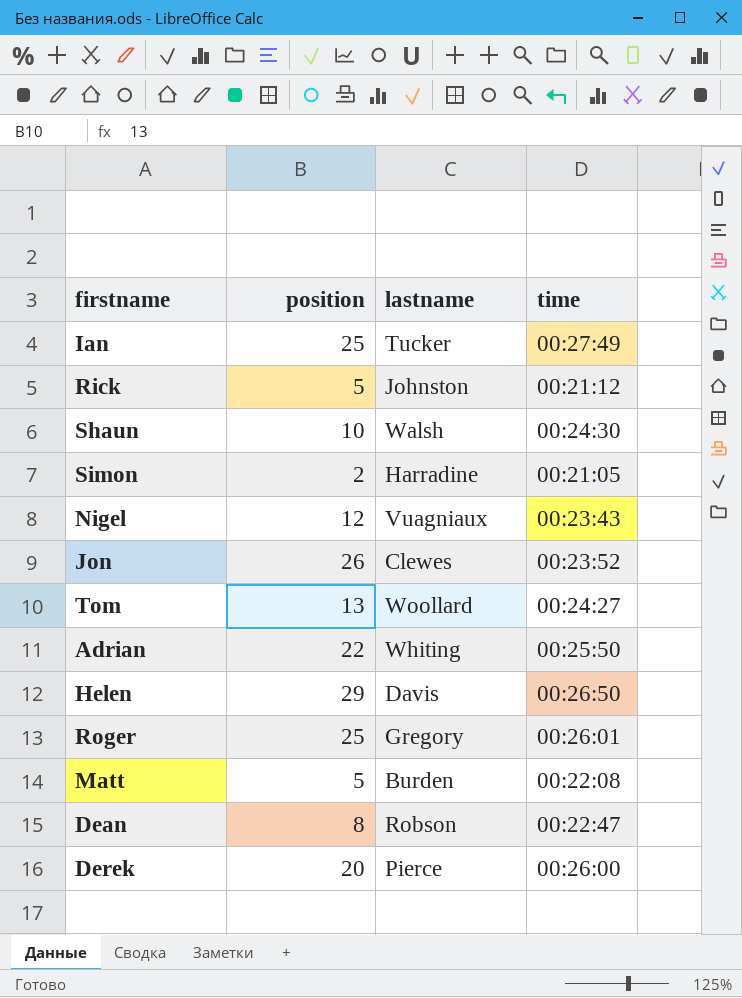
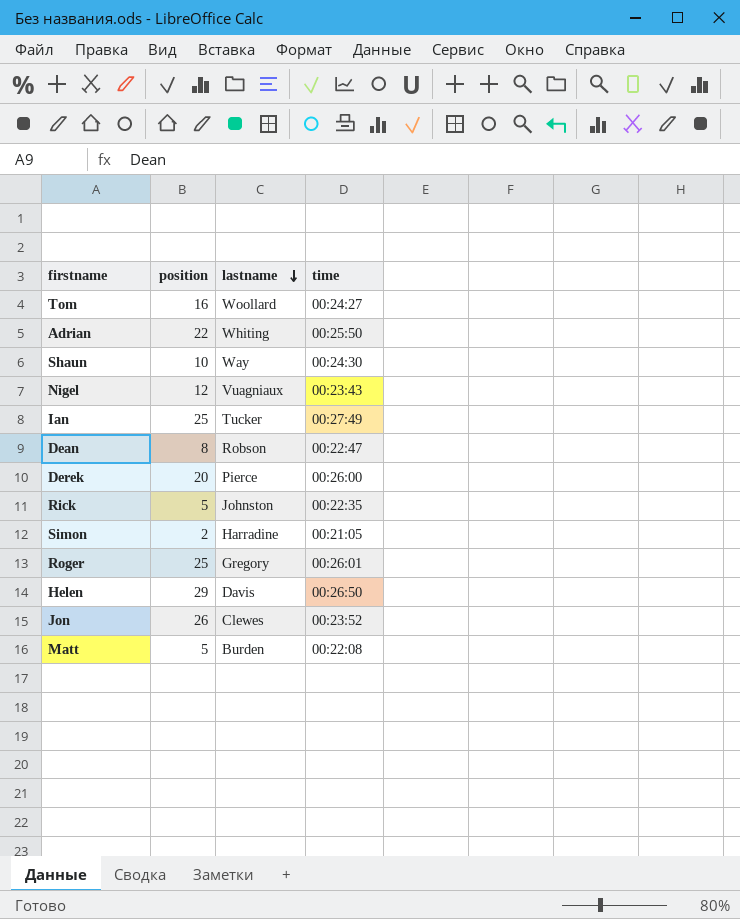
row order: none -> lastname descending
Tom | position: 13 -> 16
Shaun | lastname: Walsh -> Way
Rick | time: 00:21:12 -> 00:22:35

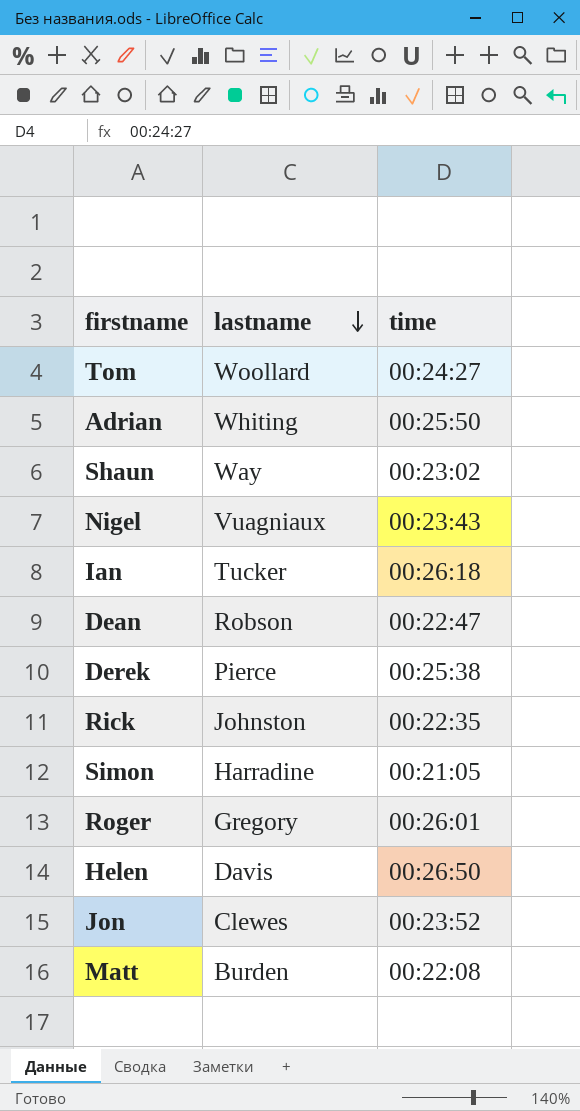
column position | position: 2 -> none
Shaun | time: 00:24:30 -> 00:23:02
Ian | time: 00:27:49 -> 00:26:18
Derek | time: 00:26:00 -> 00:25:38

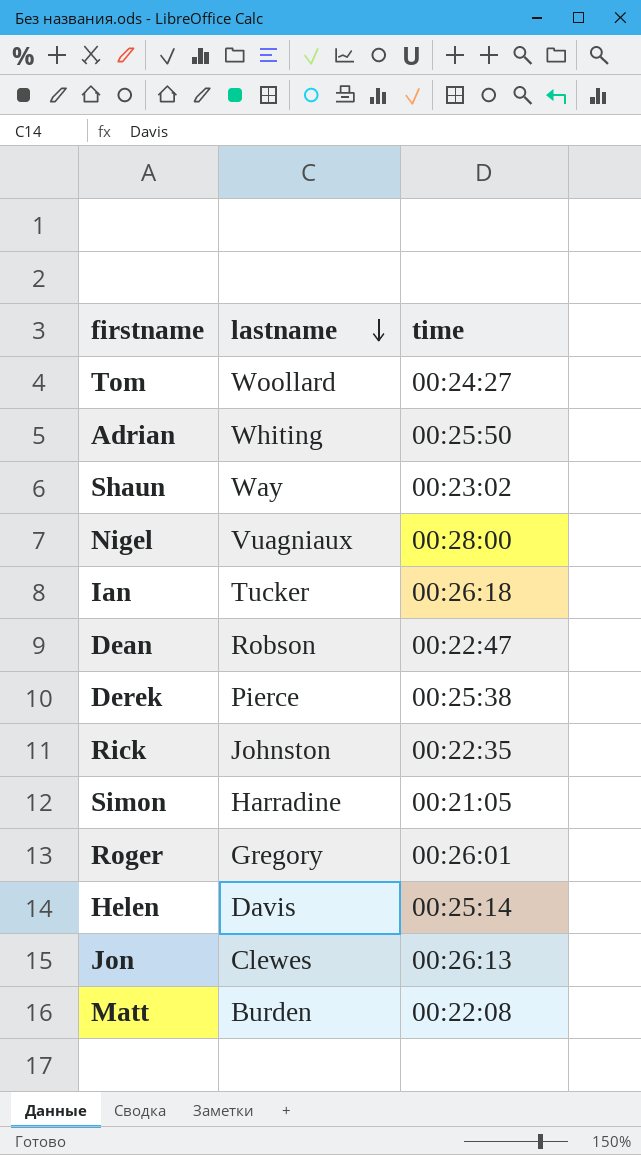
Nigel | time: 00:23:43 -> 00:28:00
Helen | time: 00:26:50 -> 00:25:14
Jon | time: 00:23:52 -> 00:26:13

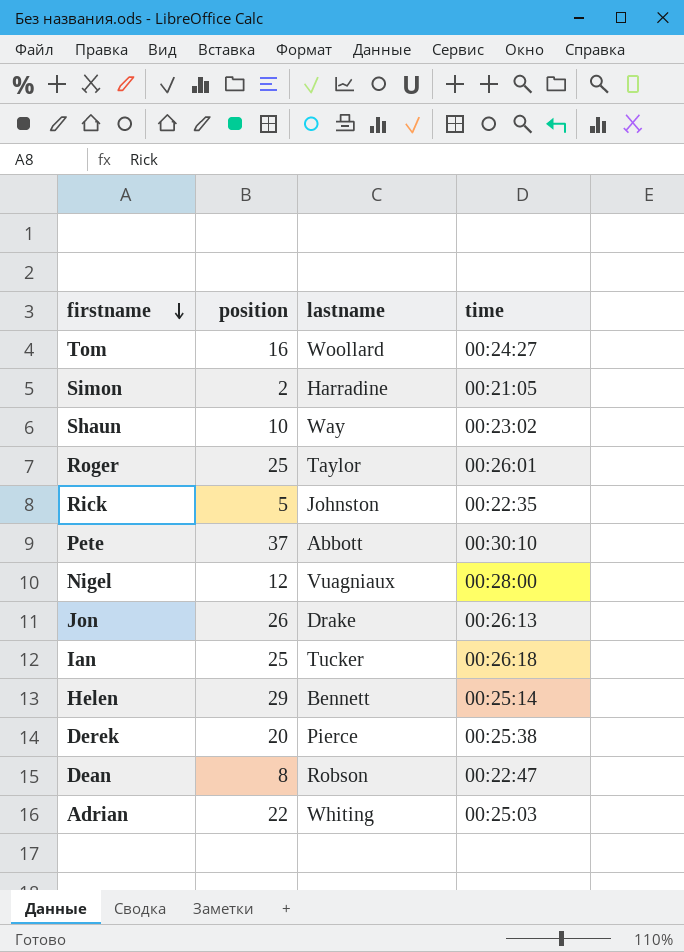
row order: lastname descending -> firstname descending
column position | position: none -> 2
row Matt: Burden | 00:22:08 -> none
Roger | lastname: Gregory -> Taylor
row Pete: none -> 37 | Abbott | 00:30:10
Jon | lastname: Clewes -> Drake
Helen | lastname: Davis -> Bennett
Adrian | time: 00:25:50 -> 00:25:03

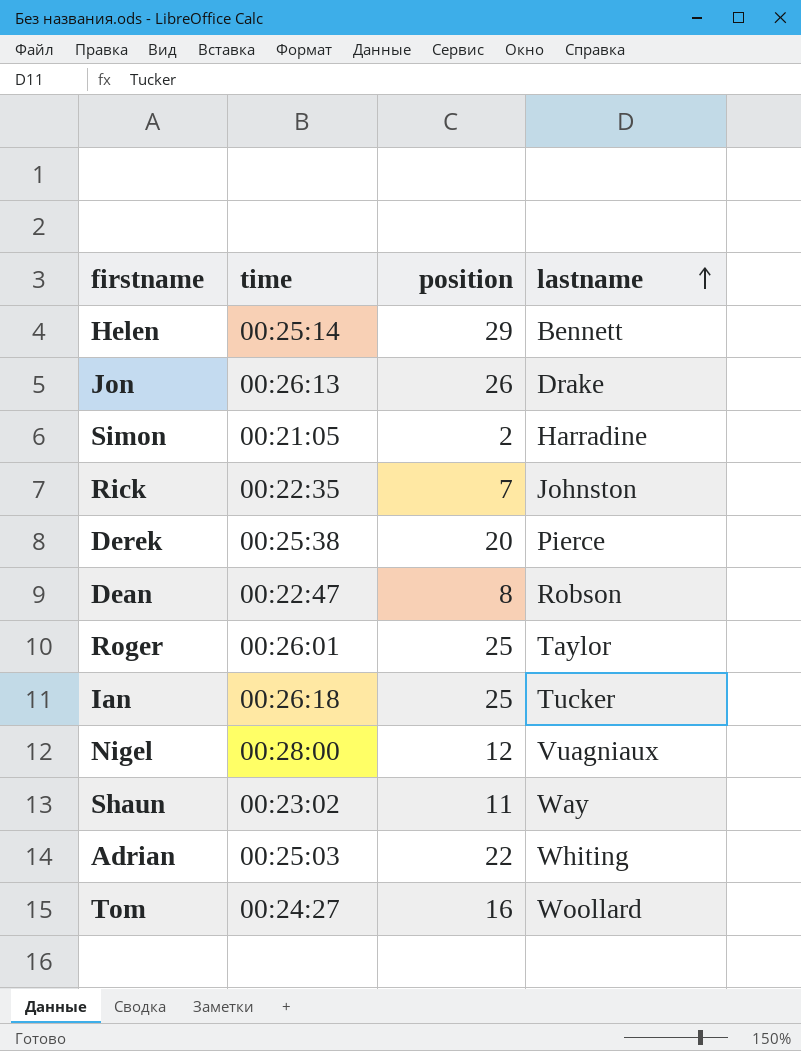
row order: firstname descending -> lastname ascending
column time | position: 4 -> 2
row Pete: 37 | Abbott | 00:30:10 -> none
Rick | position: 5 -> 7
Shaun | position: 10 -> 11

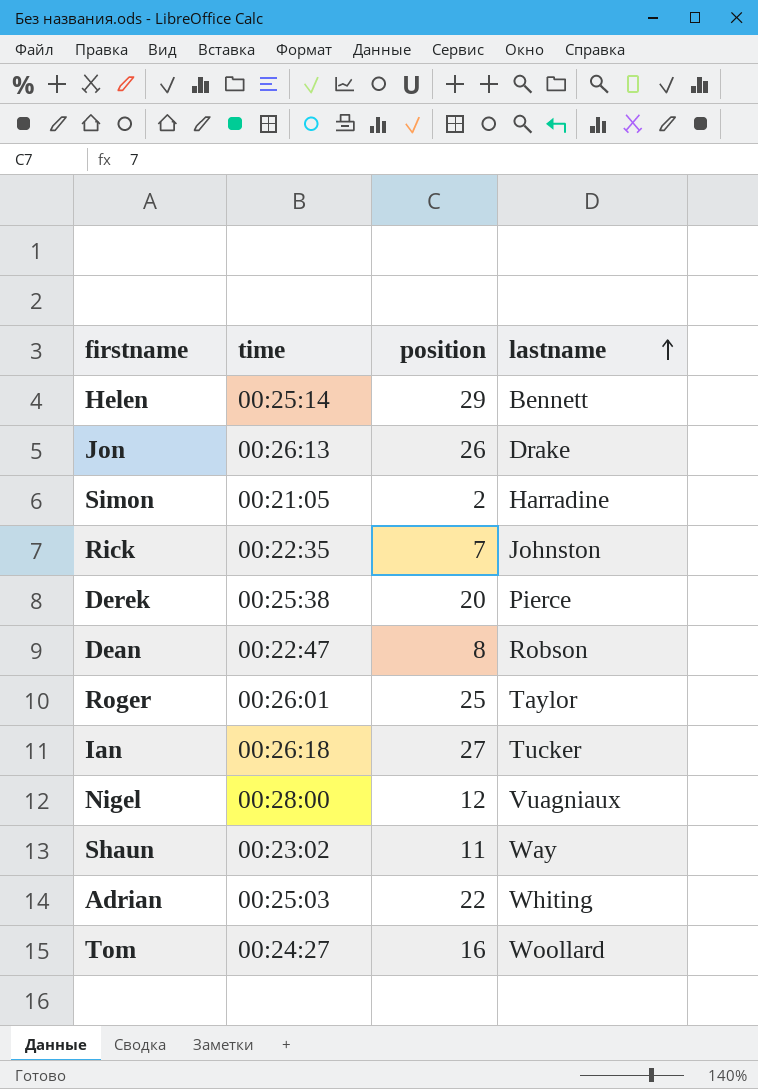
Ian | position: 25 -> 27

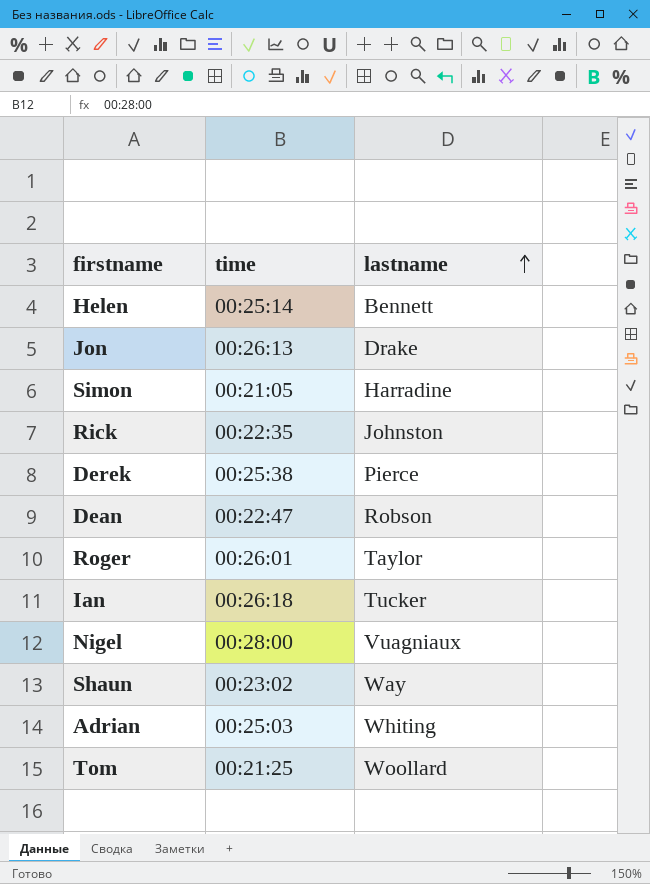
column position | position: 3 -> none
Tom | time: 00:24:27 -> 00:21:25

